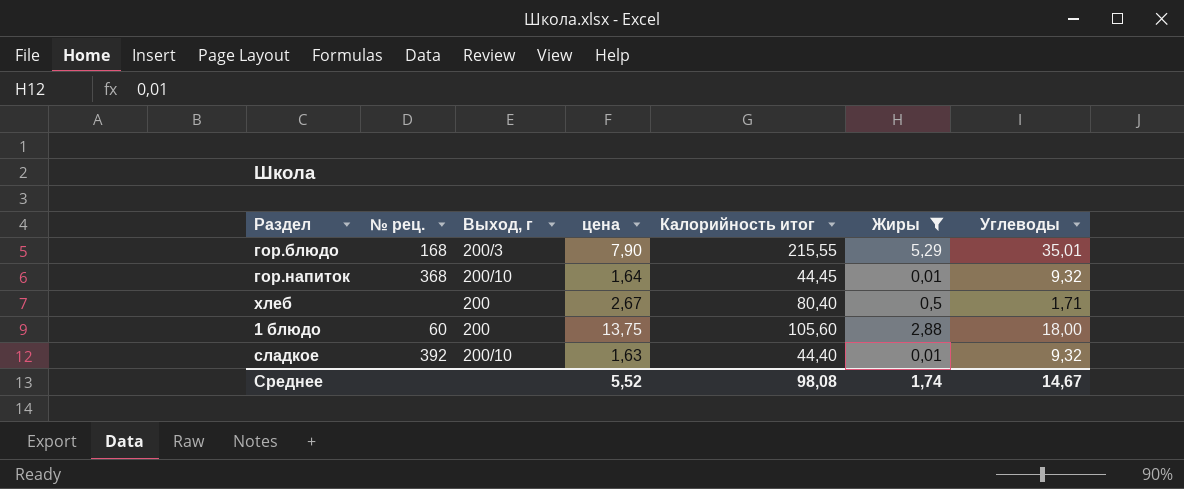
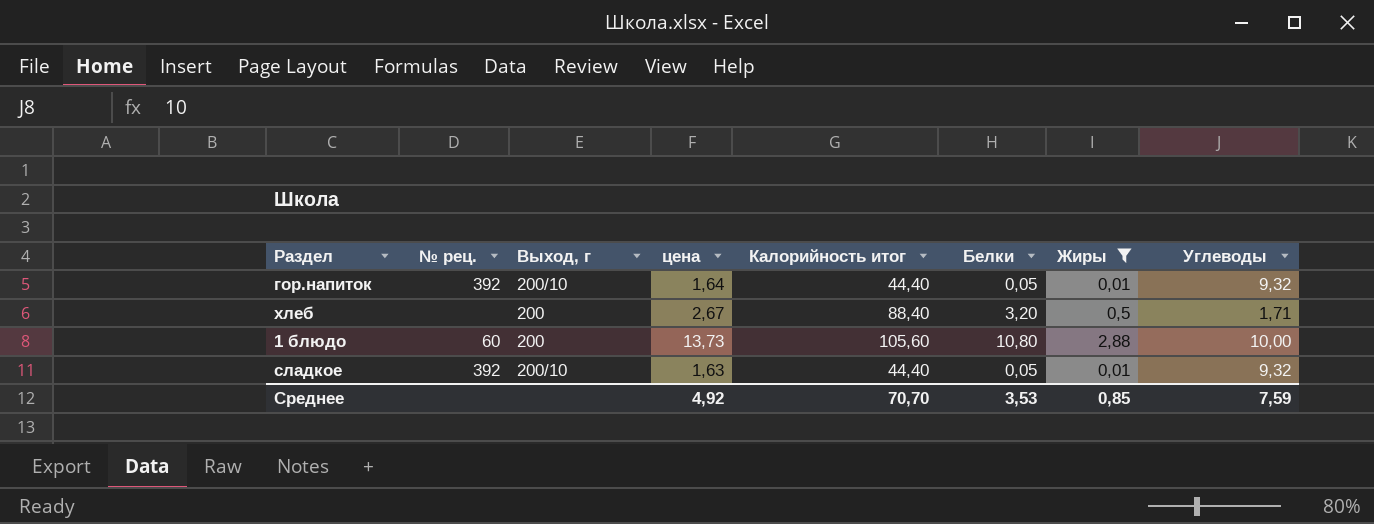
column Белки | position: none -> 6
row гор.блюдо: 168 | 200/3 | 7,90 | 215,55 | 5,29 | 35,01 -> none
гор.напиток | № рец.: 368 -> 392
гор.напиток | Калорийность итог: 44,45 -> 44,40
хлеб | Калорийность итог: 80,40 -> 88,40
1 блюдо | цена: 13,75 -> 13,73
1 блюдо | Углеводы: 18,00 -> 10,00
Среднее | цена: 5,52 -> 4,92
Среднее | Калорийность итог: 98,08 -> 70,70
Среднее | Жиры: 1,74 -> 0,85
Среднее | Углеводы: 14,67 -> 7,59

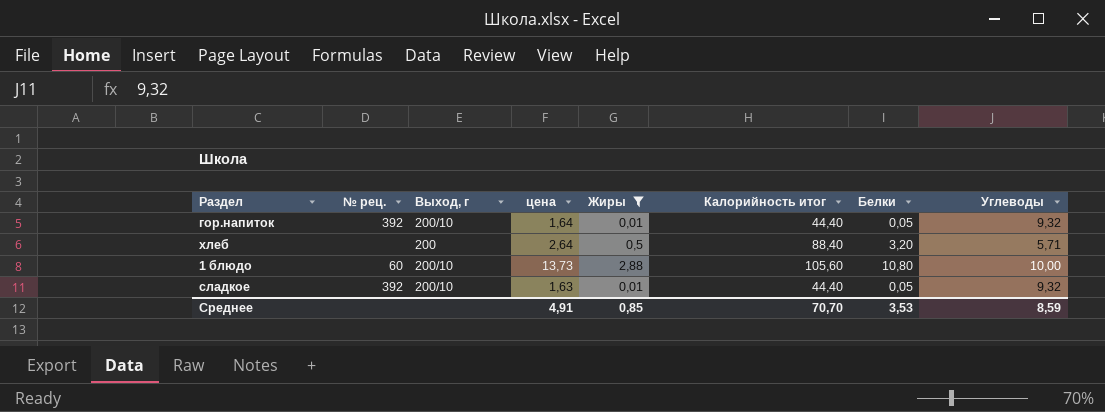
column Жиры | position: 7 -> 5
хлеб | цена: 2,67 -> 2,64
хлеб | Углеводы: 1,71 -> 5,71
1 блюдо | Выход, г: 200 -> 200/10
Среднее | цена: 4,92 -> 4,91
Среднее | Углеводы: 7,59 -> 8,59

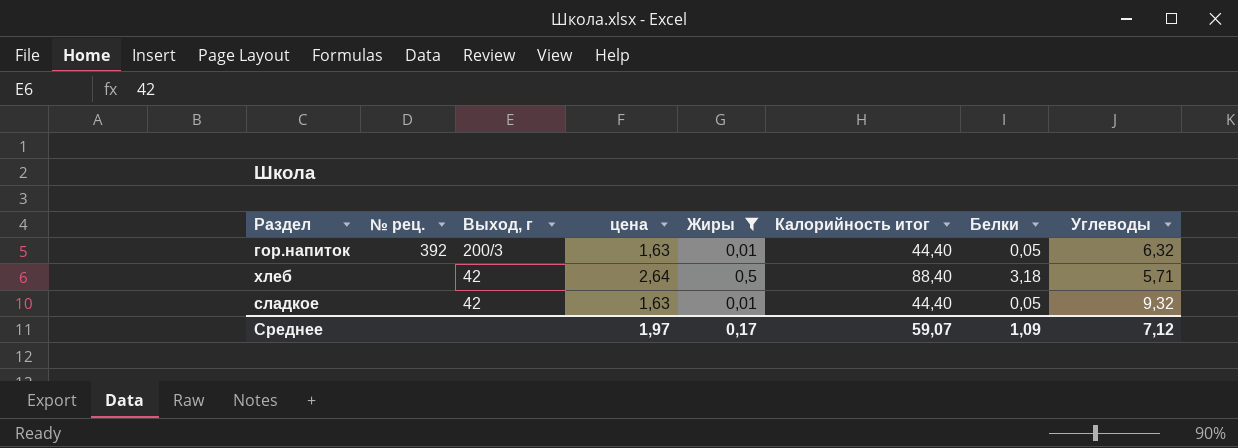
row 1 блюдо: 60 | 200/10 | 13,73 | 2,88 | 105,60 | 10,80 | 10,00 -> none
гор.напиток | Выход, г: 200/10 -> 200/3
гор.напиток | цена: 1,64 -> 1,63
гор.напиток | Углеводы: 9,32 -> 6,32
хлеб | Выход, г: 200 -> 42
хлеб | Белки: 3,20 -> 3,18
сладкое | № рец.: 392 -> none
сладкое | Выход, г: 200/10 -> 42
Среднее | цена: 4,91 -> 1,97
Среднее | Жиры: 0,85 -> 0,17
Среднее | Калорийность итог: 70,70 -> 59,07
Среднее | Белки: 3,53 -> 1,09
Среднее | Углеводы: 8,59 -> 7,12

